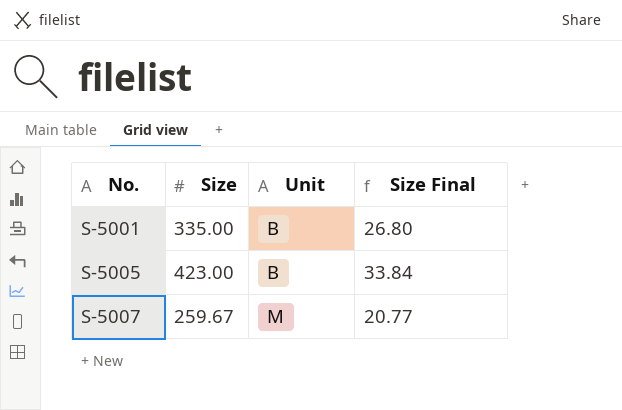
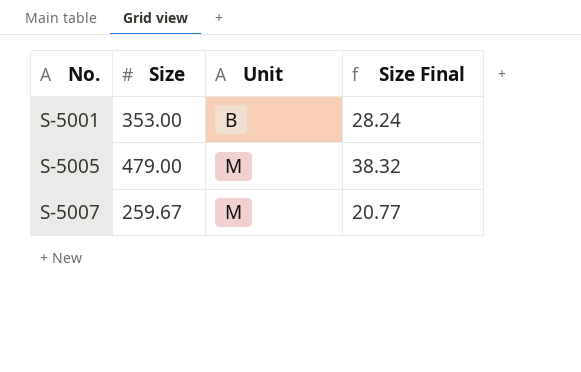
S-5001 | Size: 335.00 -> 353.00
S-5001 | Size Final: 26.80 -> 28.24
S-5005 | Size: 423.00 -> 479.00
S-5005 | Unit: B -> M
S-5005 | Size Final: 33.84 -> 38.32

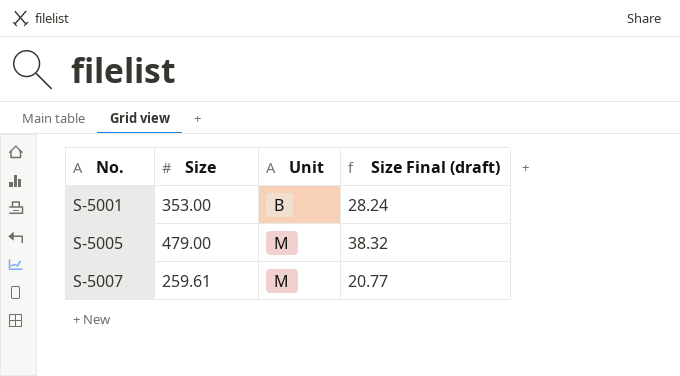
column name: Size Final -> Size Final (draft)
S-5007 | Size: 259.67 -> 259.61

